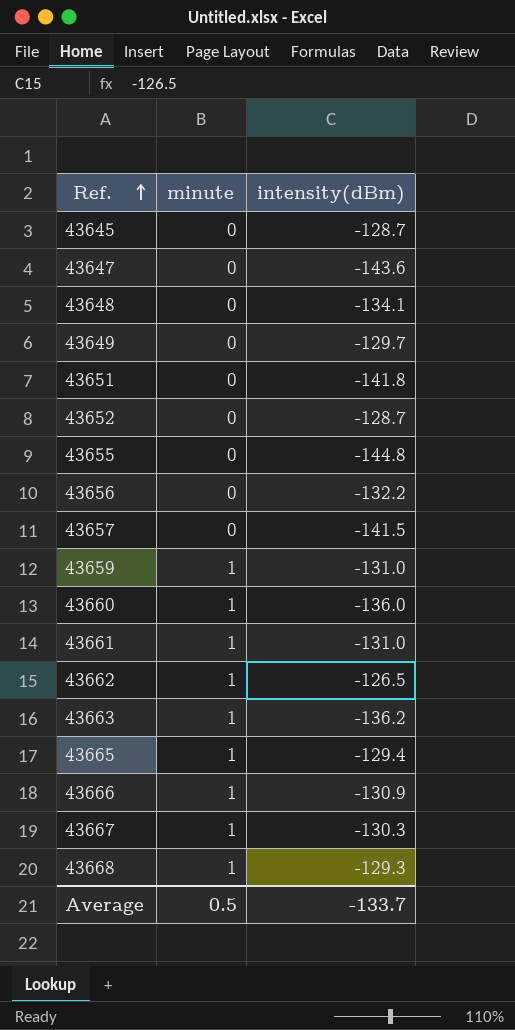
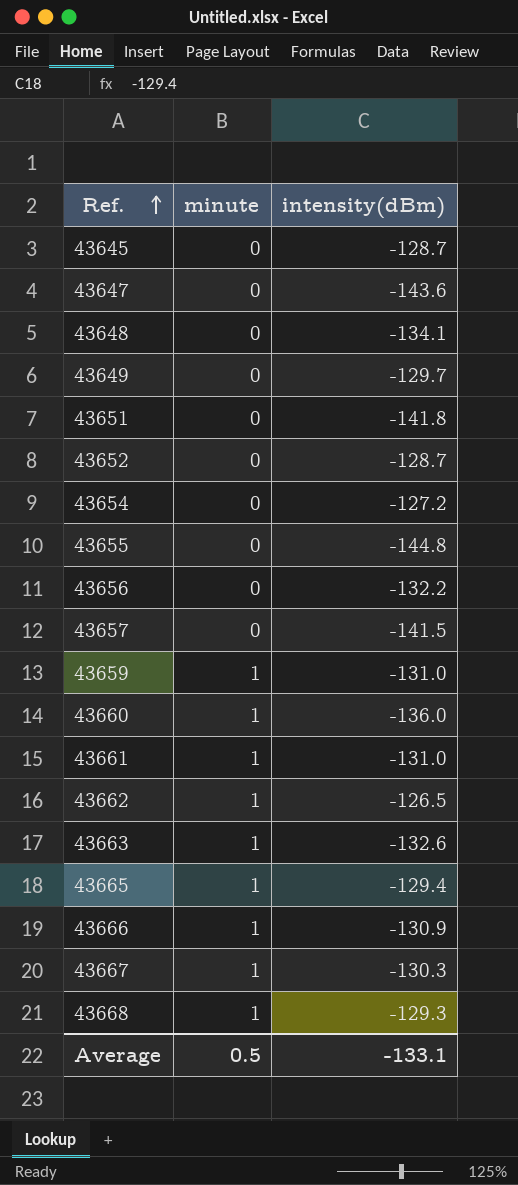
row 43654: none -> 0 | -127.2
43663 | intensity(dBm): -136.2 -> -132.6
Average | intensity(dBm): -133.7 -> -133.1

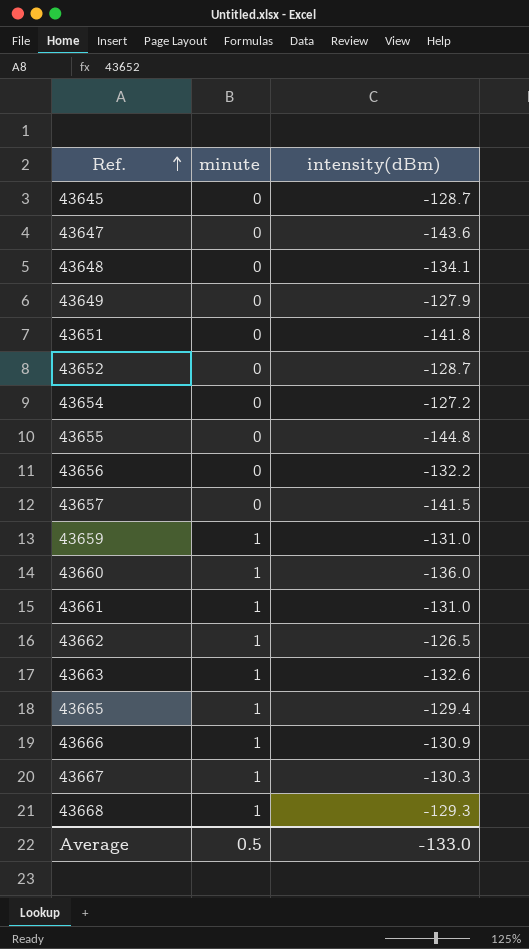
43649 | intensity(dBm): -129.7 -> -127.9
Average | intensity(dBm): -133.1 -> -133.0

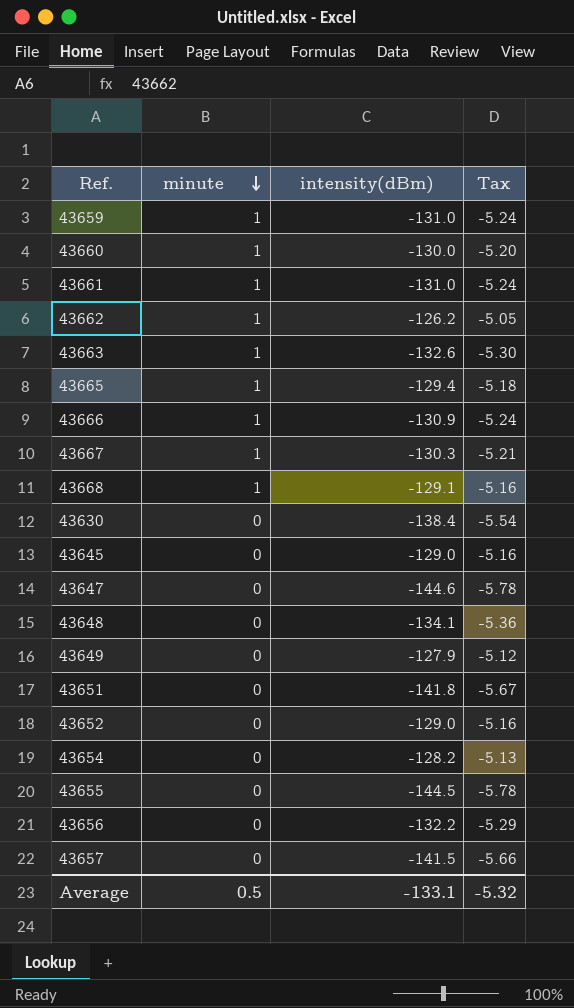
row order: Ref. ascending -> minute descending
column Tax | formula: none -> [intensity(dBm)] * 0.04
43660 | intensity(dBm): -136.0 -> -130.0
43662 | intensity(dBm): -126.5 -> -126.2
43668 | intensity(dBm): -129.3 -> -129.1
row 43630: none -> 0 | -138.4 | -5.54
43645 | intensity(dBm): -128.7 -> -129.0
43647 | intensity(dBm): -143.6 -> -144.6
43652 | intensity(dBm): -128.7 -> -129.0
43654 | intensity(dBm): -127.2 -> -128.2
43655 | intensity(dBm): -144.8 -> -144.5
Average | intensity(dBm): -133.0 -> -133.1

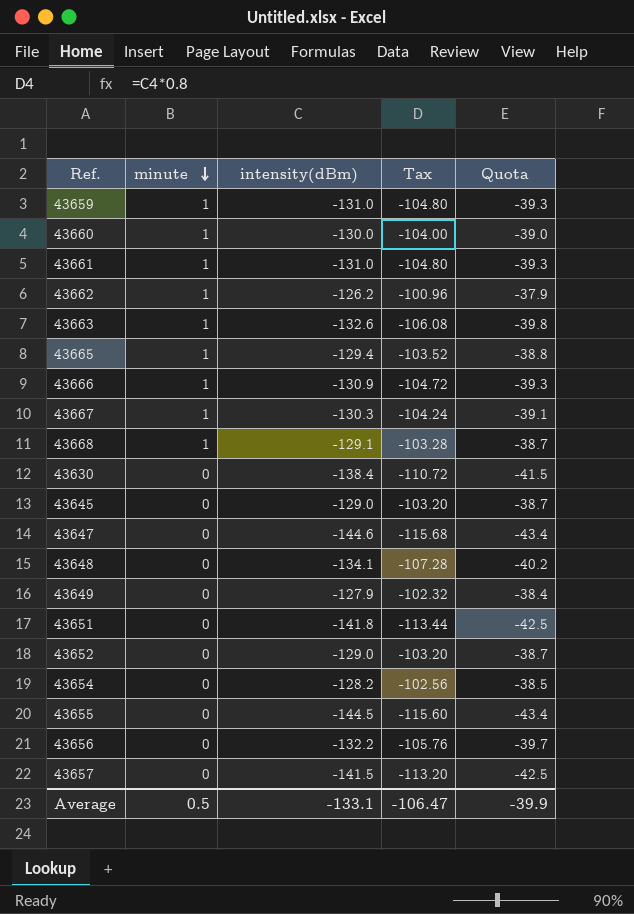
column Tax | formula: [intensity(dBm)] * 0.04 -> [intensity(dBm)] * 0.8
column Quota | formula: none -> [intensity(dBm)] * 0.3
Average | Tax: -5.32 -> -106.47

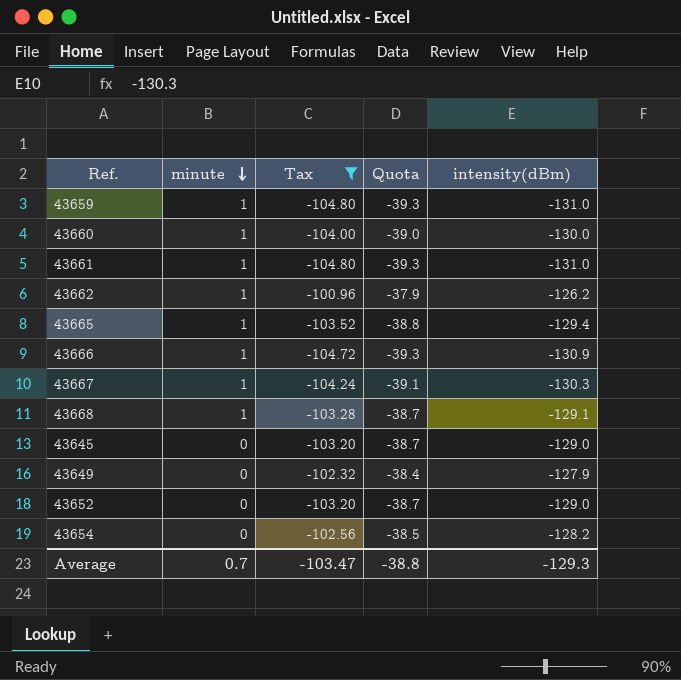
filter: none -> Tax >= -104.80
column intensity(dBm) | position: 3 -> 5
Average | minute: 0.5 -> 0.7
Average | Tax: -106.47 -> -103.47
Average | Quota: -39.9 -> -38.8
Average | intensity(dBm): -133.1 -> -129.3

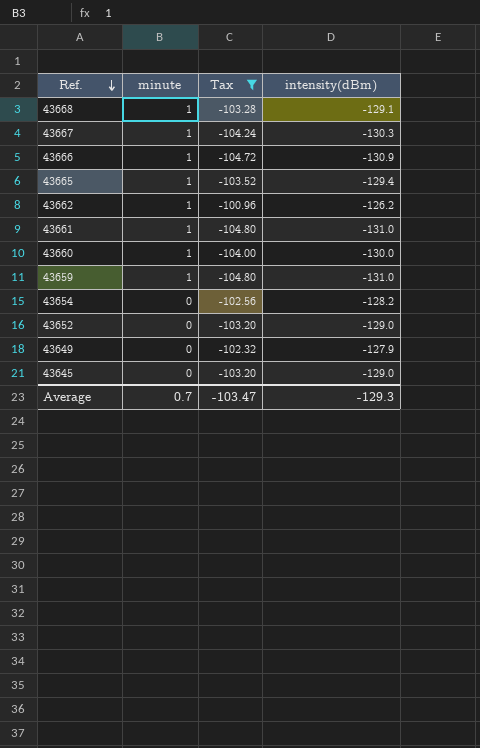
row order: minute descending -> Ref. descending
column Quota | formula: [intensity(dBm)] * 0.3 -> none

